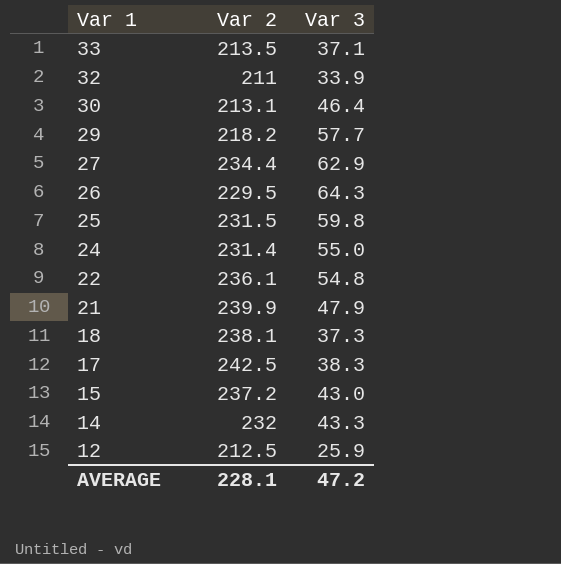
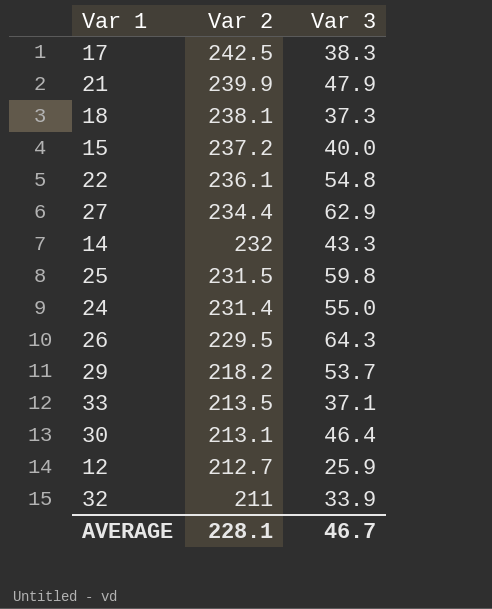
row order: Var 1 descending -> Var 2 descending
15 | Var 3: 43.0 -> 40.0
29 | Var 3: 57.7 -> 53.7
12 | Var 2: 212.5 -> 212.7
AVERAGE | Var 3: 47.2 -> 46.7

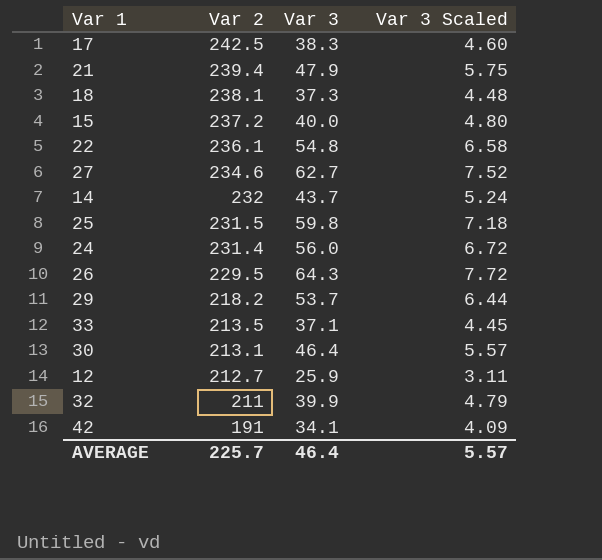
column Var 3 Scaled | formula: none -> [Var 3] * 0.12
21 | Var 2: 239.9 -> 239.4
27 | Var 2: 234.4 -> 234.6
27 | Var 3: 62.9 -> 62.7
14 | Var 3: 43.3 -> 43.7
24 | Var 3: 55.0 -> 56.0
32 | Var 3: 33.9 -> 39.9
row 42: none -> 191 | 34.1 | 4.09
AVERAGE | Var 2: 228.1 -> 225.7
AVERAGE | Var 3: 46.7 -> 46.4

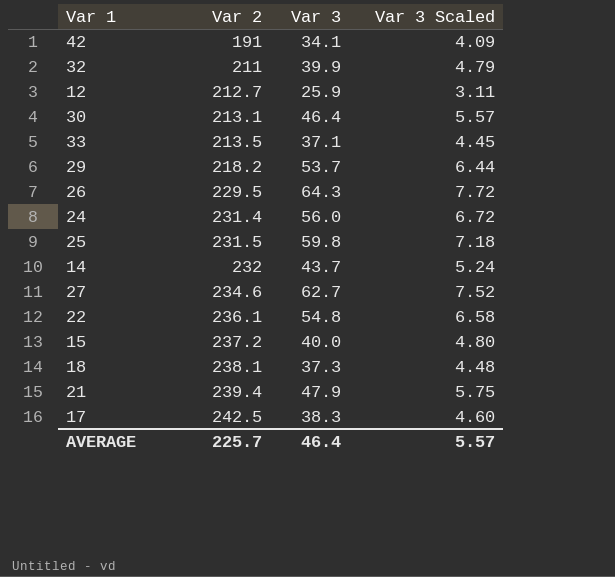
row order: Var 2 descending -> Var 2 ascending

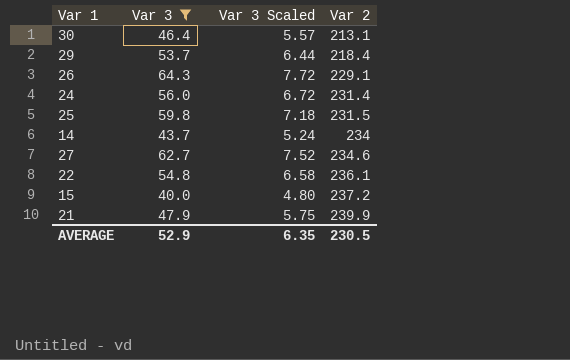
filter: none -> Var 3 >= 40.0
column Var 2 | position: 2 -> 4
29 | Var 2: 218.2 -> 218.4
26 | Var 2: 229.5 -> 229.1
14 | Var 2: 232 -> 234
21 | Var 2: 239.4 -> 239.9
AVERAGE | Var 3: 46.4 -> 52.9
AVERAGE | Var 3 Scaled: 5.57 -> 6.35
AVERAGE | Var 2: 225.7 -> 230.5

